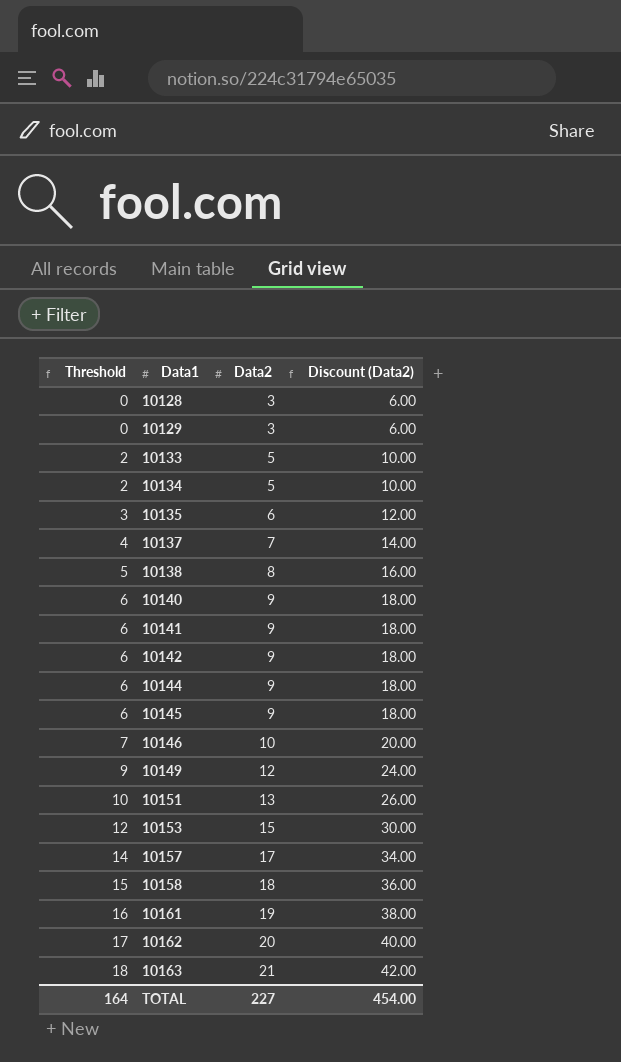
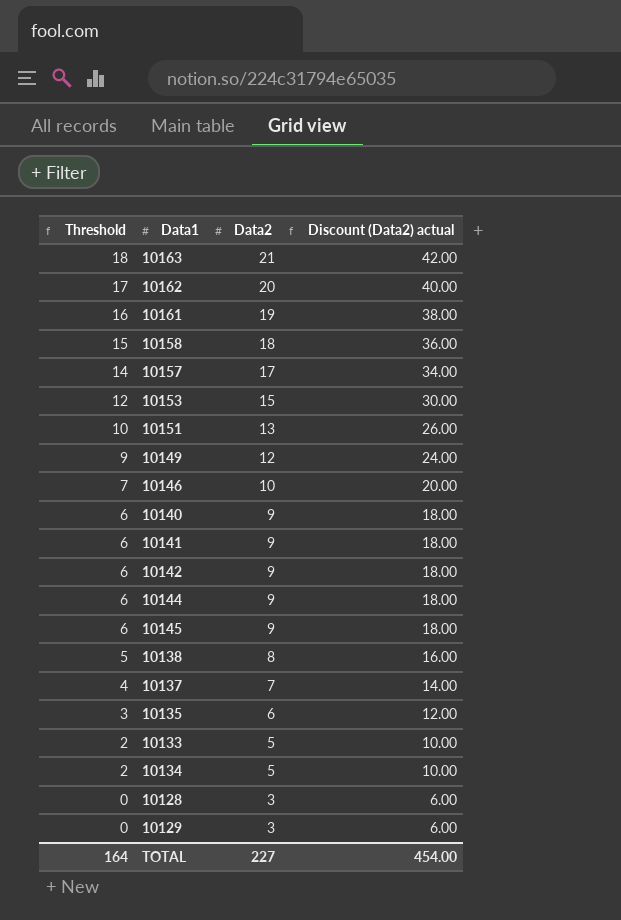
row order: Threshold ascending -> Threshold descending
column name: Discount (Data2) -> Discount (Data2) actual

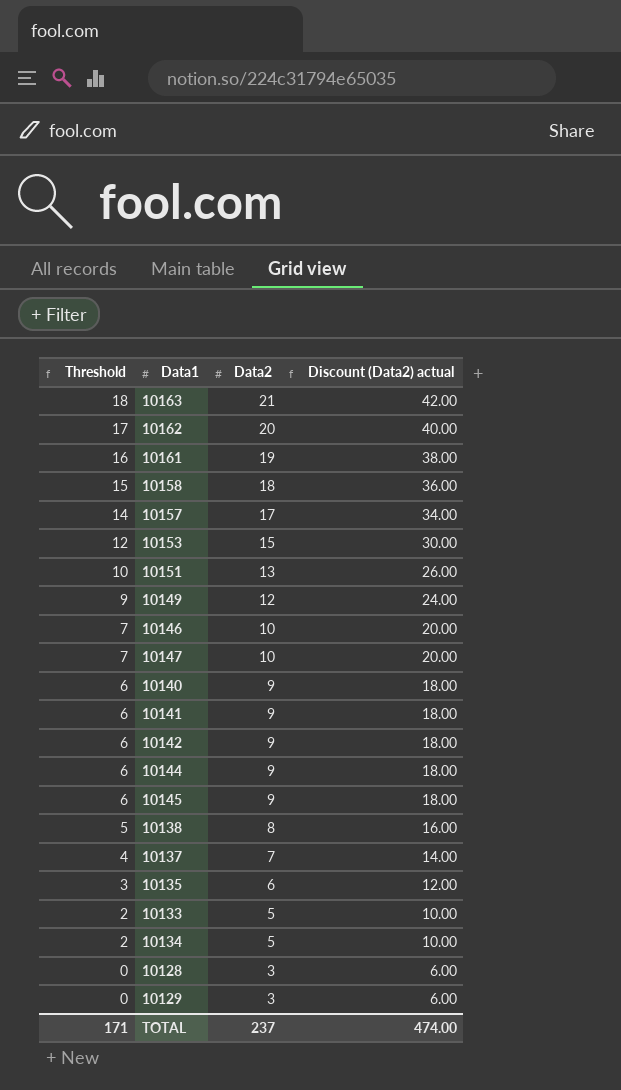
row 10147: none -> 7 | 10 | 20.00
TOTAL | Threshold: 164 -> 171
TOTAL | Data2: 227 -> 237
TOTAL | Discount (Data2) actual: 454.00 -> 474.00

